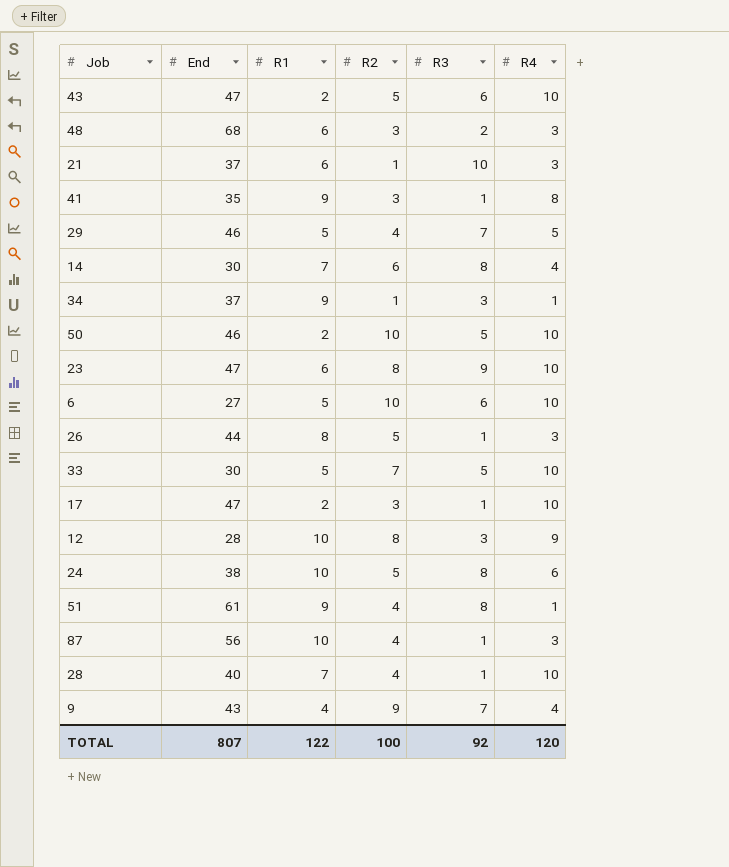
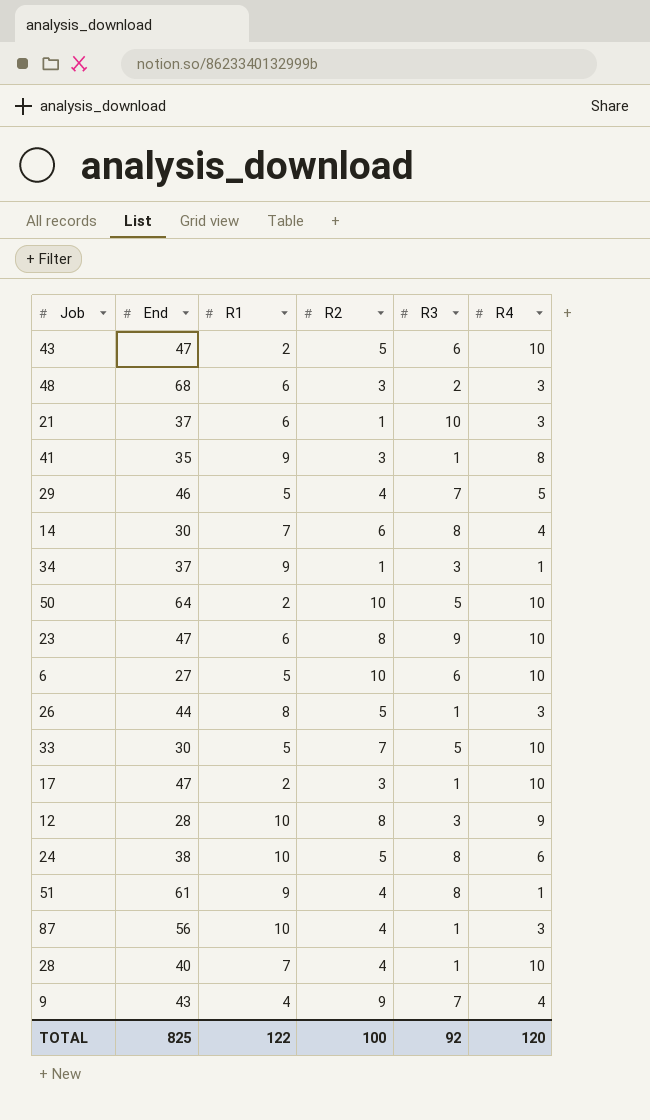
50 | End: 46 -> 64
TOTAL | End: 807 -> 825

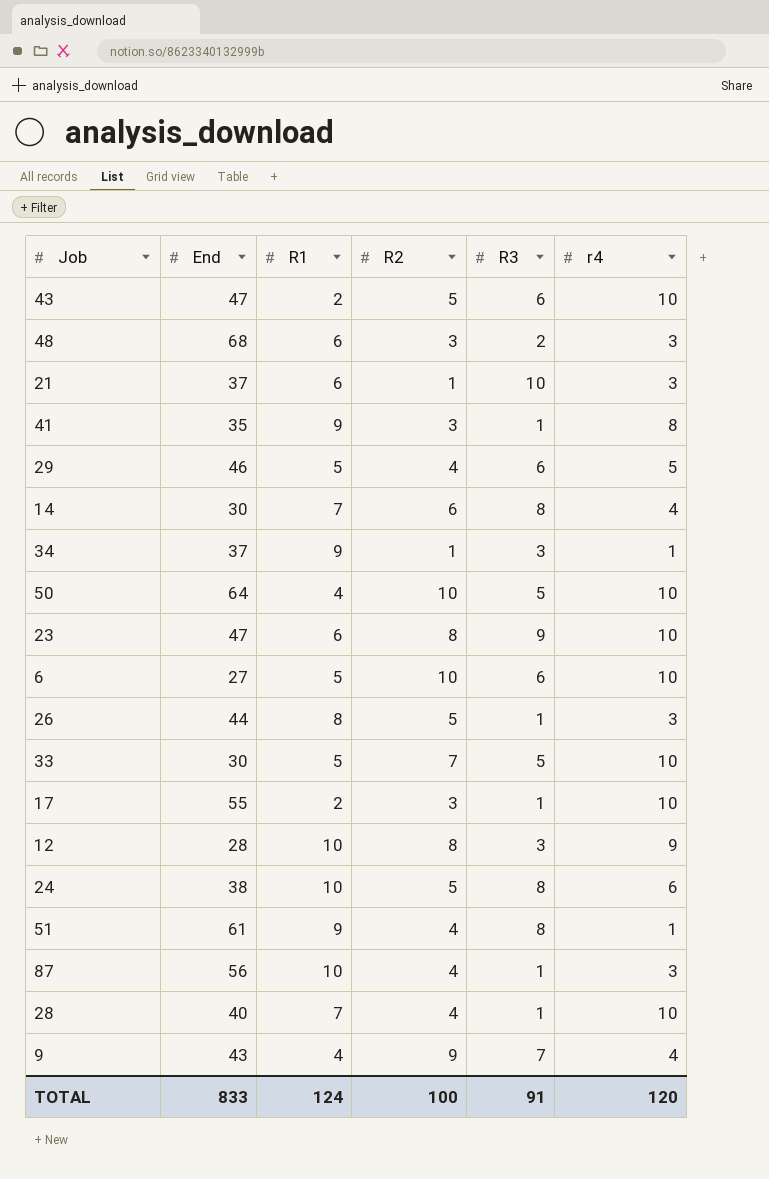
column name: R4 -> r4
29 | R3: 7 -> 6
50 | R1: 2 -> 4
17 | End: 47 -> 55
TOTAL | End: 825 -> 833
TOTAL | R1: 122 -> 124
TOTAL | R3: 92 -> 91

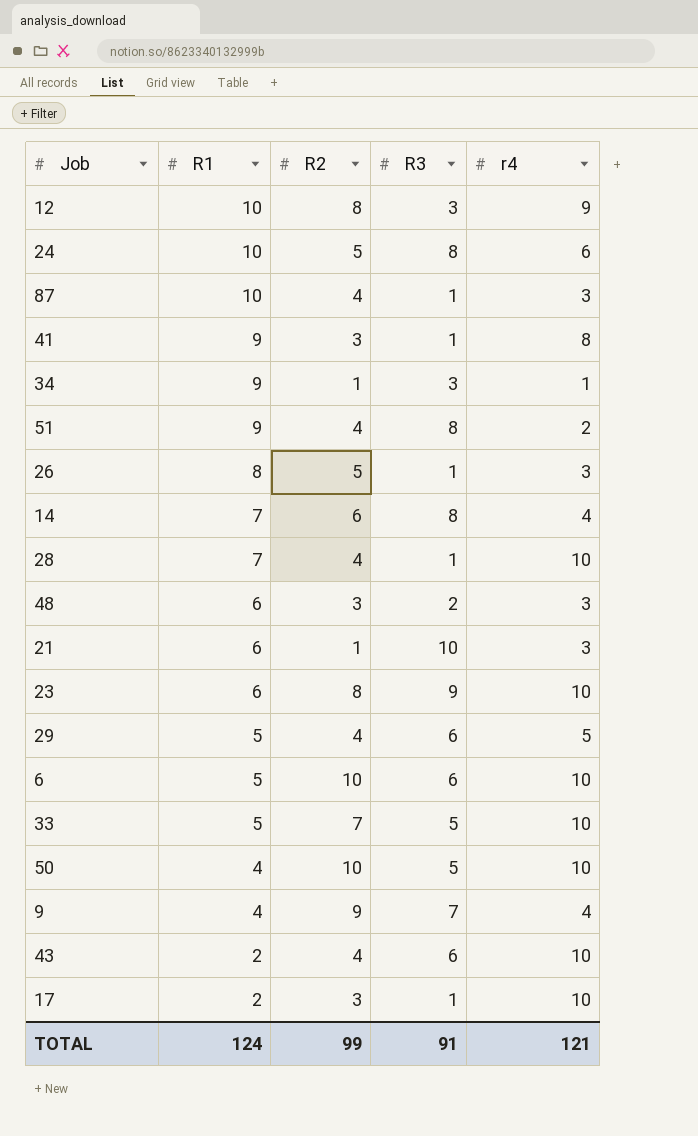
row order: none -> R1 descending
column End | position: 2 -> none
51 | r4: 1 -> 2
43 | R2: 5 -> 4
TOTAL | R2: 100 -> 99
TOTAL | r4: 120 -> 121

